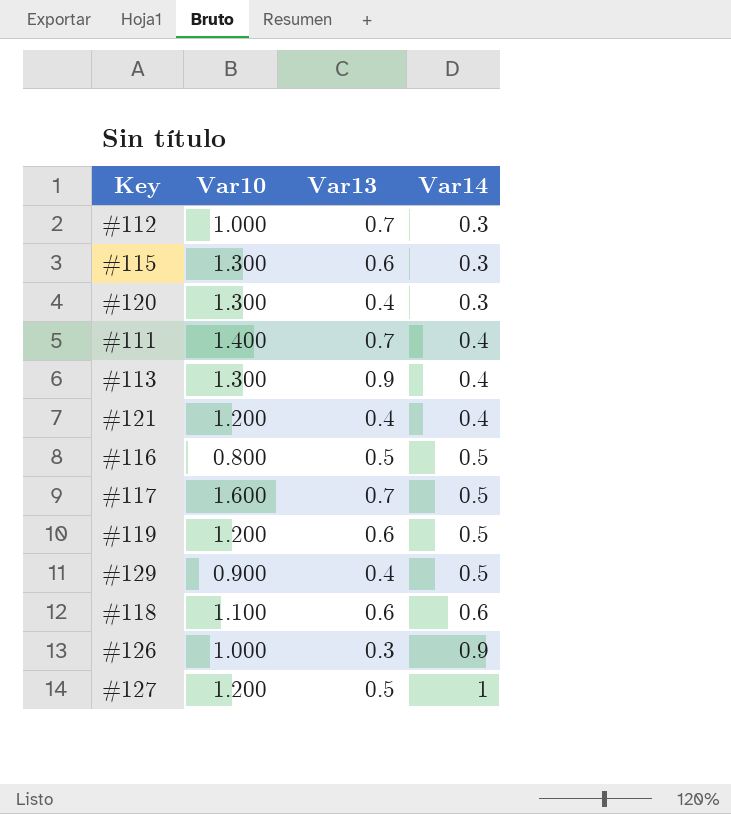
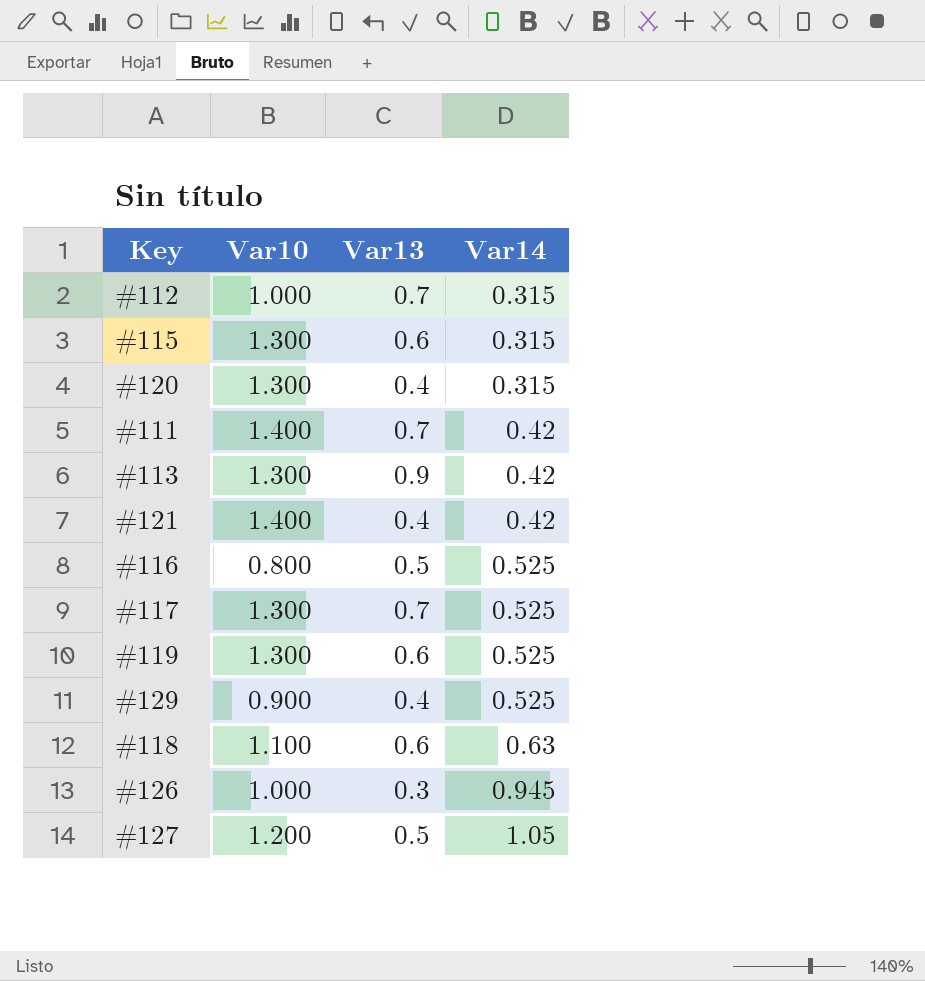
#112 | Var14: 0.3 -> 0.315
#115 | Var14: 0.3 -> 0.315
#120 | Var14: 0.3 -> 0.315
#111 | Var14: 0.4 -> 0.42
#113 | Var14: 0.4 -> 0.42
#121 | Var10: 1.200 -> 1.400
#121 | Var14: 0.4 -> 0.42
#116 | Var14: 0.5 -> 0.525
#117 | Var10: 1.600 -> 1.300
#117 | Var14: 0.5 -> 0.525
#119 | Var10: 1.200 -> 1.300
#119 | Var14: 0.5 -> 0.525
#129 | Var14: 0.5 -> 0.525
#118 | Var14: 0.6 -> 0.63
#126 | Var14: 0.9 -> 0.945
#127 | Var14: 1 -> 1.05

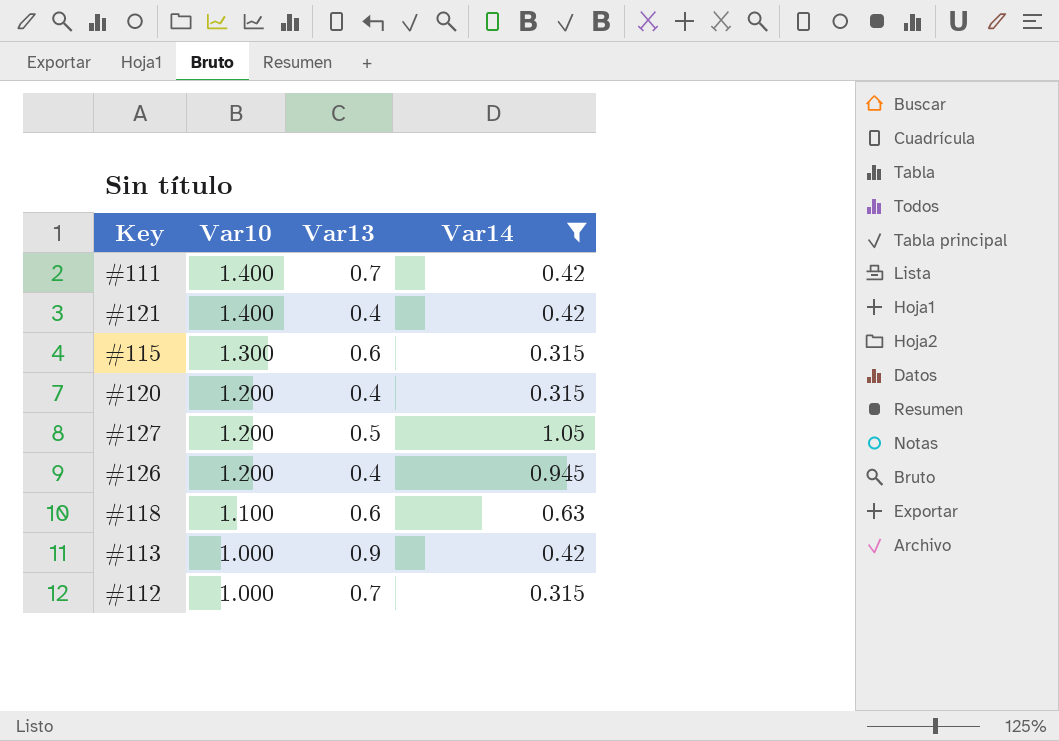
filter: none -> Var14 != 0.525
row order: Var14 ascending -> Var10 descending
#120 | Var10: 1.300 -> 1.200
#126 | Var10: 1.000 -> 1.200
#126 | Var13: 0.3 -> 0.4
#113 | Var10: 1.300 -> 1.000

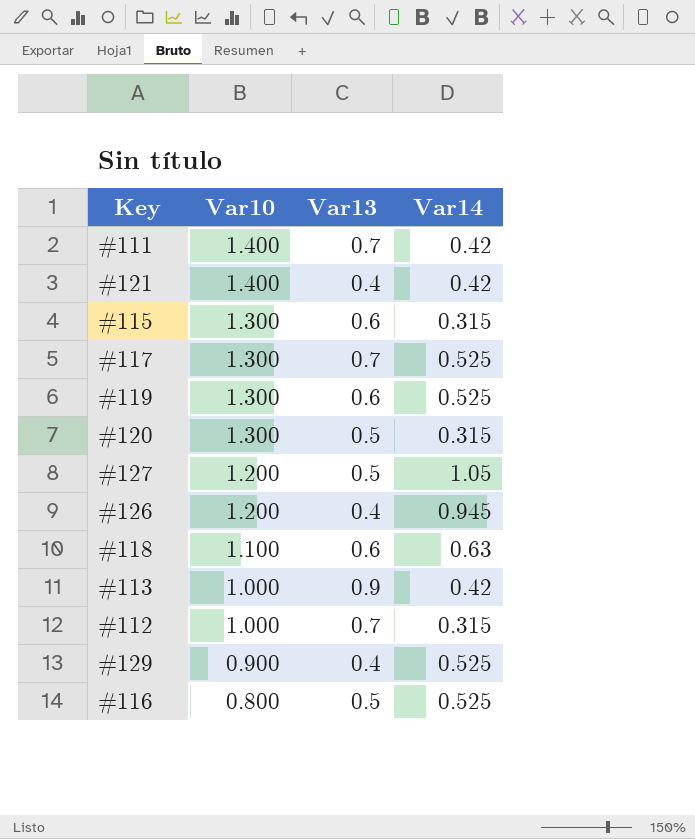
filter: Var14 != 0.525 -> none
#120 | Var10: 1.200 -> 1.300
#120 | Var13: 0.4 -> 0.5

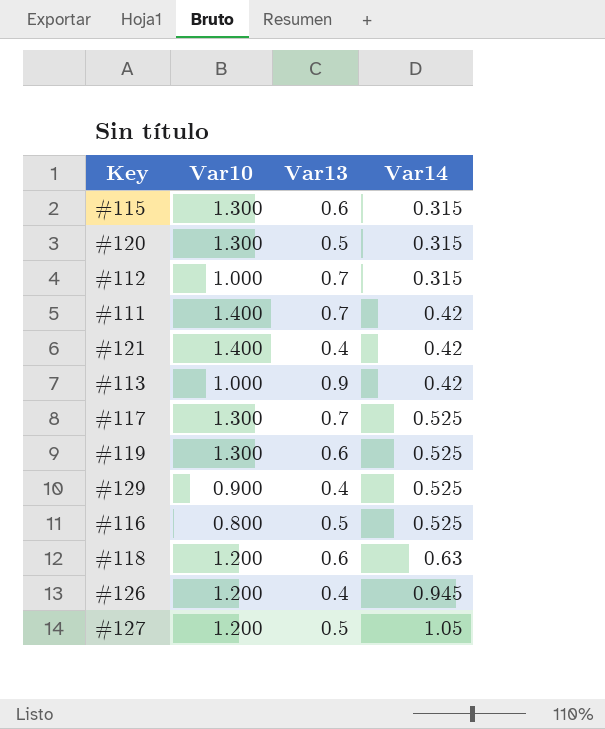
row order: Var10 descending -> Var14 ascending
#118 | Var10: 1.100 -> 1.200

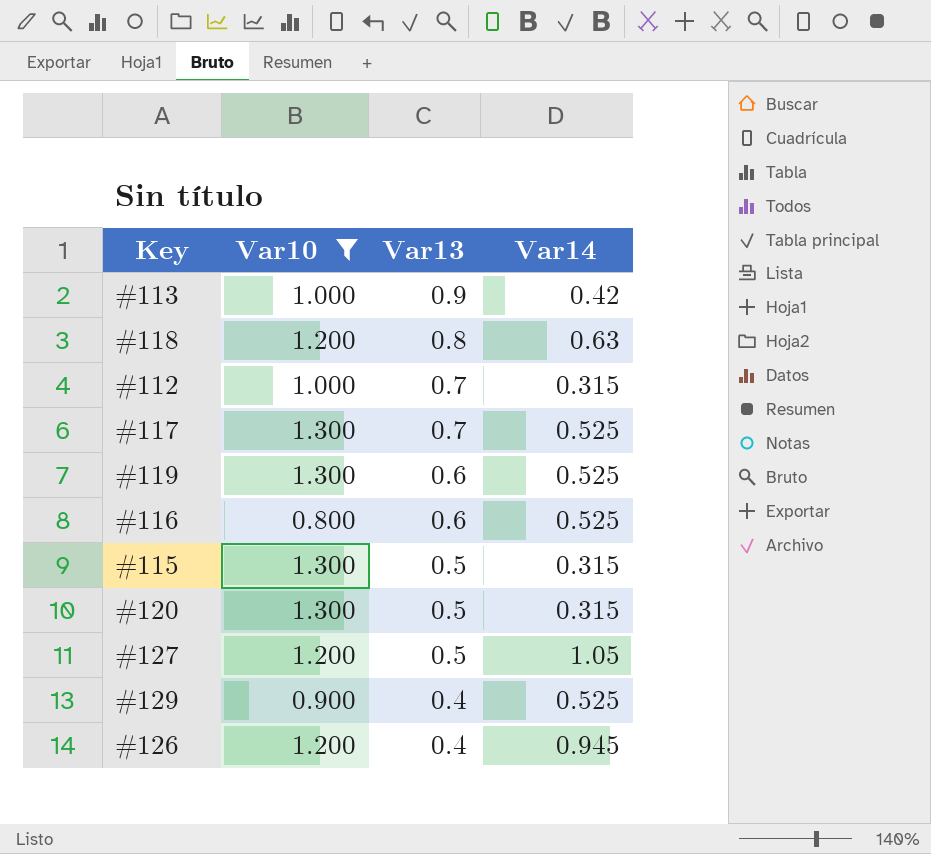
filter: none -> Var10 != 1.400
row order: Var14 ascending -> Var13 descending
#118 | Var13: 0.6 -> 0.8
#116 | Var13: 0.5 -> 0.6
#115 | Var13: 0.6 -> 0.5

